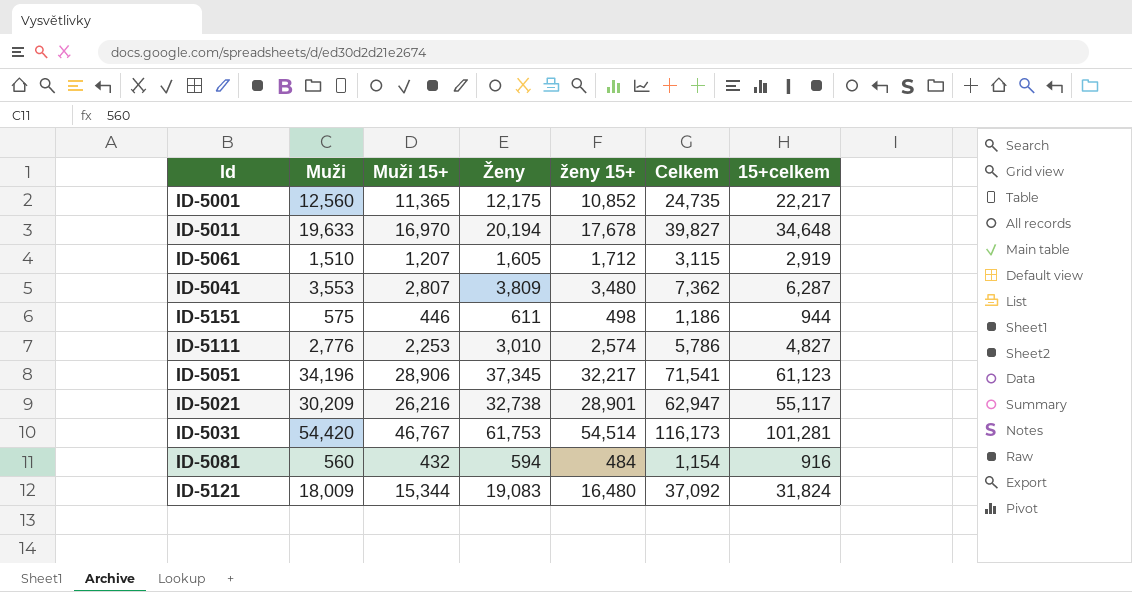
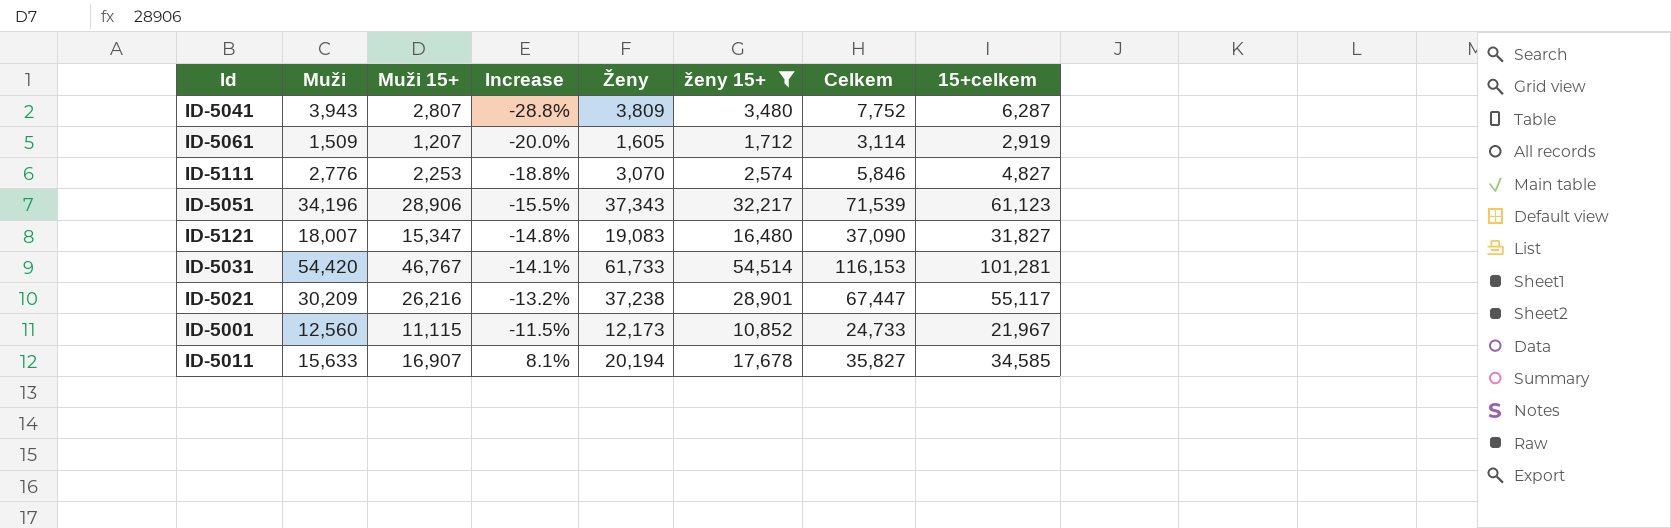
filter: none -> ženy 15+ >= 1,712
row order: none -> Increase ascending
column Increase | formula: none -> ([Muži 15+] - [Muži]) / [Muži]
ID-5041 | Muži: 3,553 -> 3,943
ID-5041 | Celkem: 7,362 -> 7,752
ID-5061 | Muži: 1,510 -> 1,509
ID-5061 | Celkem: 3,115 -> 3,114
ID-5111 | Ženy: 3,010 -> 3,070
ID-5111 | Celkem: 5,786 -> 5,846
ID-5051 | Ženy: 37,345 -> 37,343
ID-5051 | Celkem: 71,541 -> 71,539
ID-5121 | Muži: 18,009 -> 18,007
ID-5121 | Muži 15+: 15,344 -> 15,347
ID-5121 | Celkem: 37,092 -> 37,090
ID-5121 | 15+celkem: 31,824 -> 31,827
ID-5031 | Ženy: 61,753 -> 61,733
ID-5031 | Celkem: 116,173 -> 116,153
ID-5021 | Ženy: 32,738 -> 37,238
ID-5021 | Celkem: 62,947 -> 67,447
ID-5001 | Muži 15+: 11,365 -> 11,115
ID-5001 | Ženy: 12,175 -> 12,173
ID-5001 | Celkem: 24,735 -> 24,733
ID-5001 | 15+celkem: 22,217 -> 21,967
ID-5011 | Muži: 19,633 -> 15,633
ID-5011 | Muži 15+: 16,970 -> 16,907
ID-5011 | Celkem: 39,827 -> 35,827
ID-5011 | 15+celkem: 34,648 -> 34,585

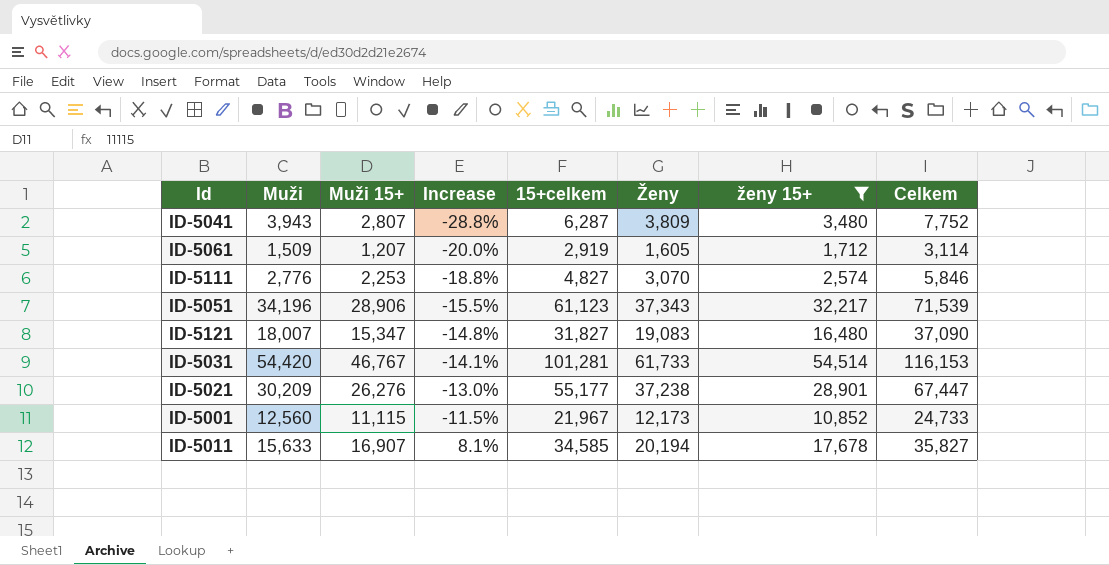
column 15+celkem | position: 8 -> 5
ID-5021 | Muži 15+: 26,216 -> 26,276
ID-5021 | Increase: -13.2% -> -13.0%
ID-5021 | 15+celkem: 55,117 -> 55,177

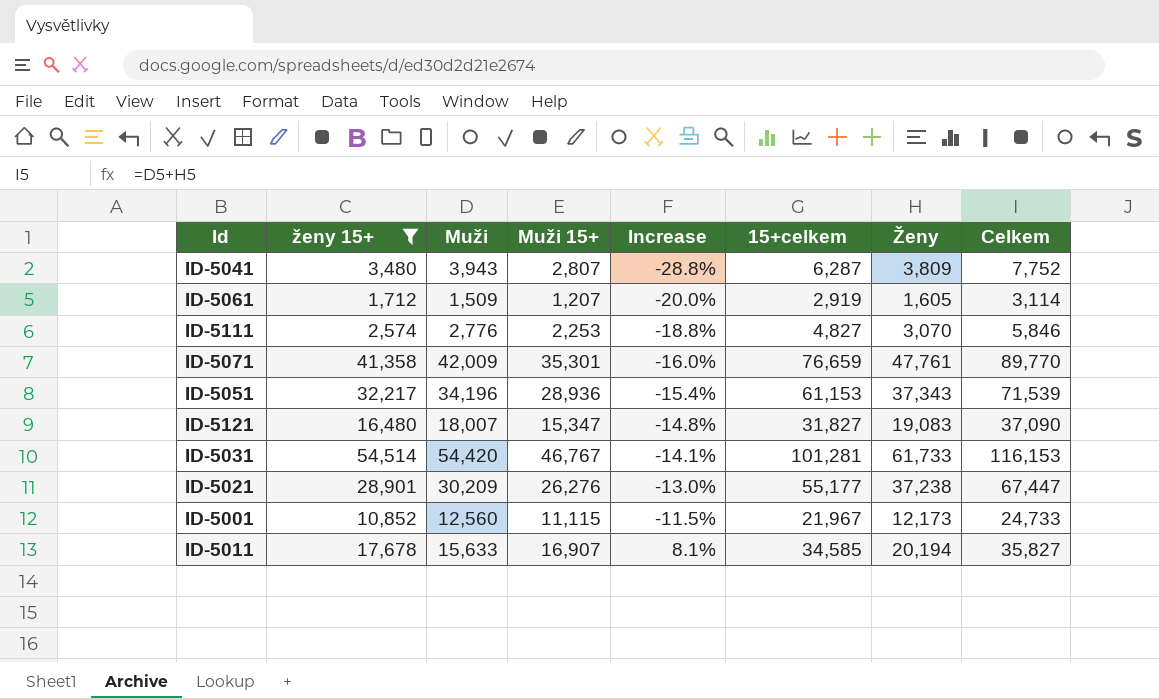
column ženy 15+ | position: 7 -> 2
row ID-5071: none -> 41,358 | 42,009 | 35,301 | -16.0% | 76,659 | 47,761 | 89,770
ID-5051 | Muži 15+: 28,906 -> 28,936
ID-5051 | Increase: -15.5% -> -15.4%
ID-5051 | 15+celkem: 61,123 -> 61,153

